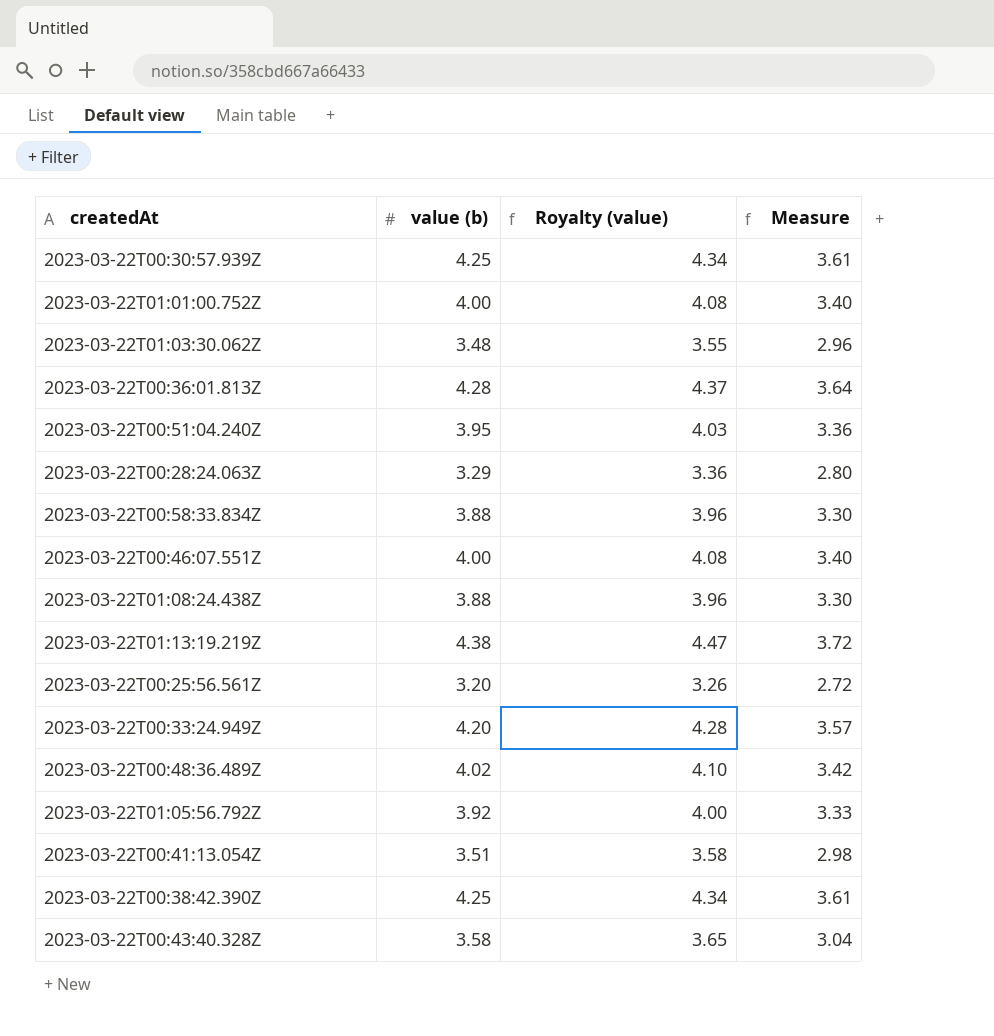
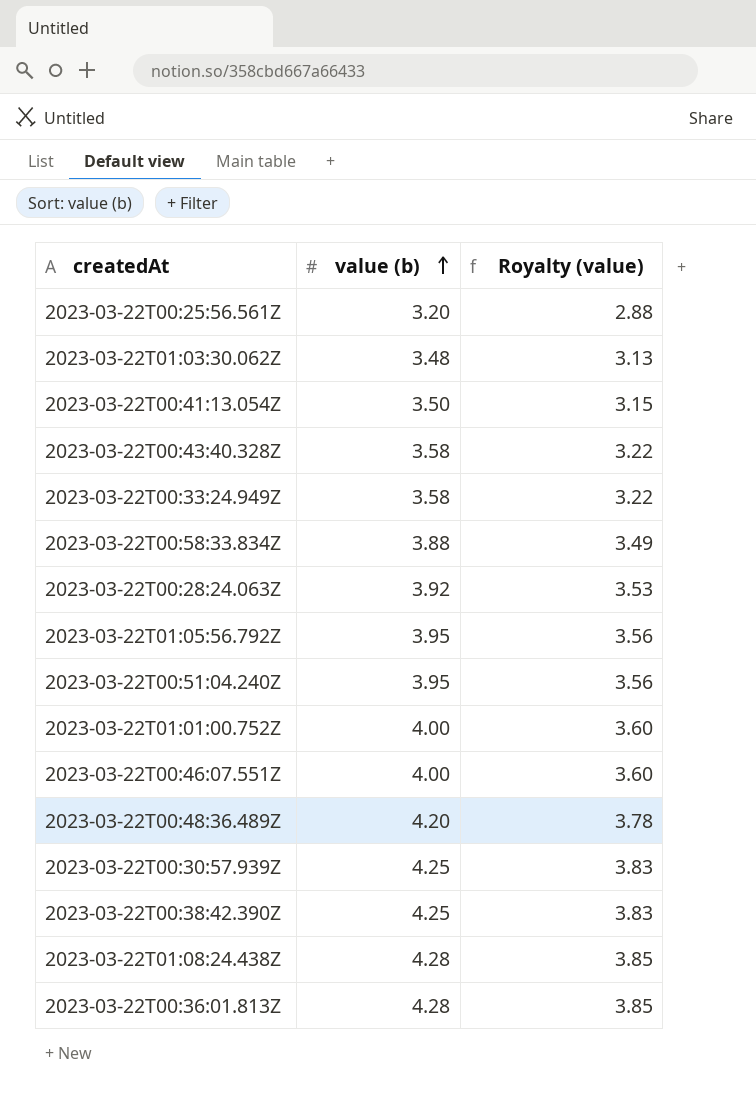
row order: none -> value (b) ascending
column Measure | formula: [value (b)] * 0.85 -> none
column Royalty (value) | formula: [value (b)] * 1.02 -> [value (b)] * 0.9
row 2023-03-22T01:13:19.219Z: 4.38 | 4.47 | 3.72 -> none
2023-03-22T00:41:13.054Z | value (b): 3.51 -> 3.50
2023-03-22T00:33:24.949Z | value (b): 4.20 -> 3.58
2023-03-22T00:28:24.063Z | value (b): 3.29 -> 3.92
2023-03-22T01:05:56.792Z | value (b): 3.92 -> 3.95
2023-03-22T00:48:36.489Z | value (b): 4.02 -> 4.20
2023-03-22T01:08:24.438Z | value (b): 3.88 -> 4.28

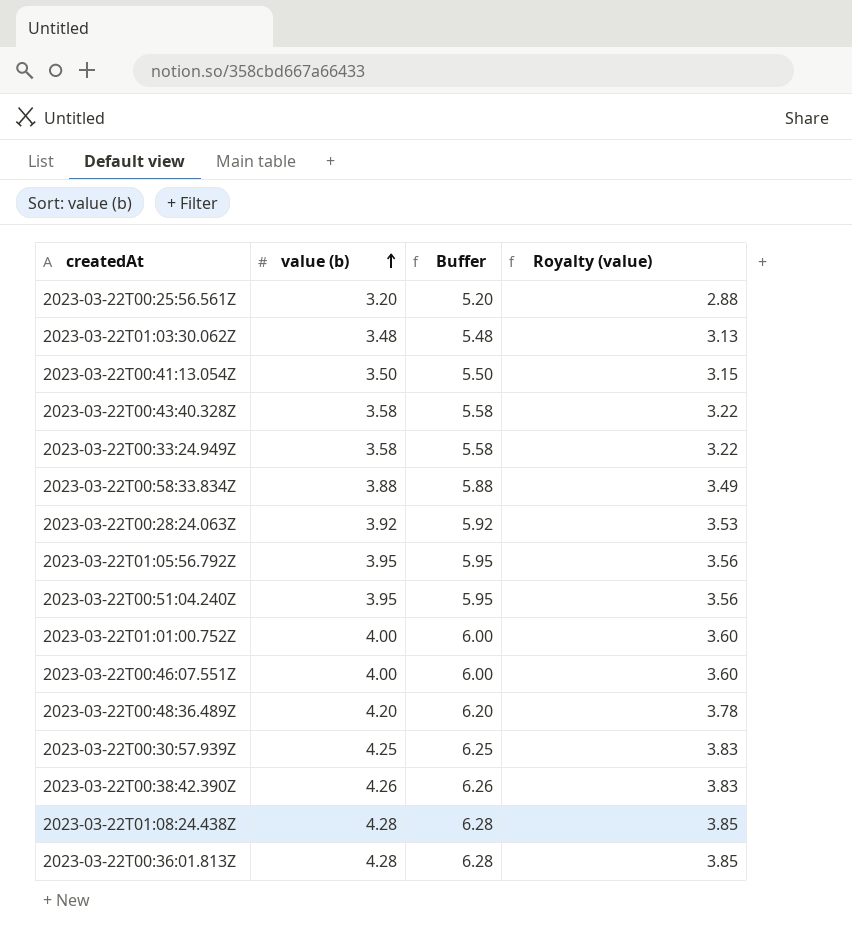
column Buffer | formula: none -> [value (b)] + 2
2023-03-22T00:38:42.390Z | value (b): 4.25 -> 4.26

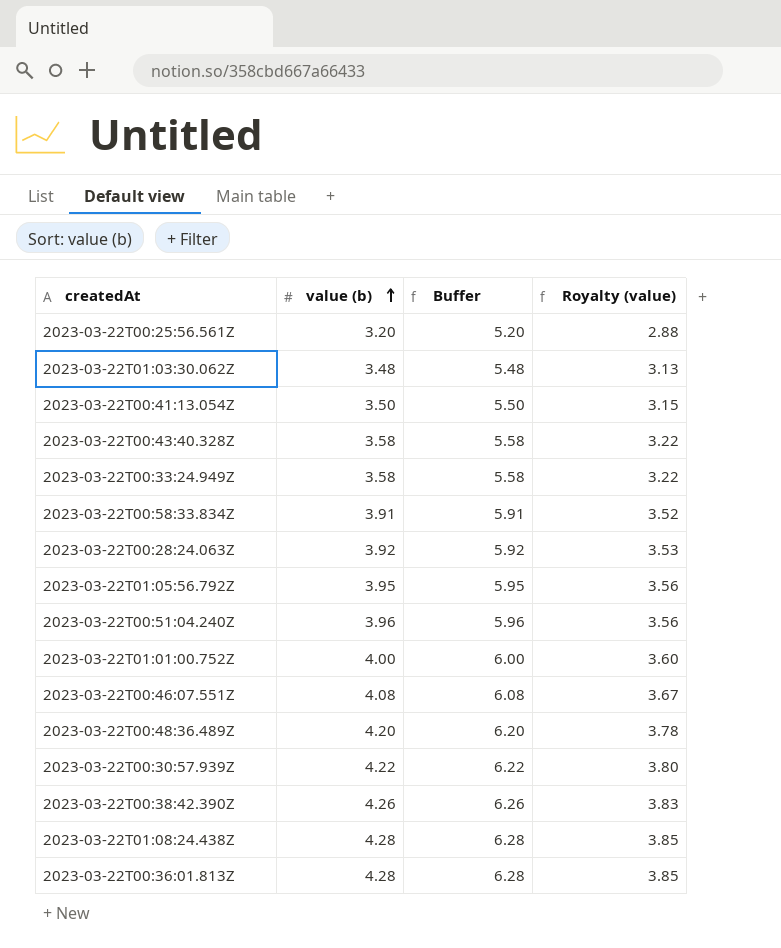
2023-03-22T00:58:33.834Z | value (b): 3.88 -> 3.91
2023-03-22T00:58:33.834Z | Buffer: 5.88 -> 5.91
2023-03-22T00:58:33.834Z | Royalty (value): 3.49 -> 3.52
2023-03-22T00:51:04.240Z | value (b): 3.95 -> 3.96
2023-03-22T00:51:04.240Z | Buffer: 5.95 -> 5.96
2023-03-22T00:46:07.551Z | value (b): 4.00 -> 4.08
2023-03-22T00:46:07.551Z | Buffer: 6.00 -> 6.08
2023-03-22T00:46:07.551Z | Royalty (value): 3.60 -> 3.67
2023-03-22T00:30:57.939Z | value (b): 4.25 -> 4.22
2023-03-22T00:30:57.939Z | Buffer: 6.25 -> 6.22
2023-03-22T00:30:57.939Z | Royalty (value): 3.83 -> 3.80

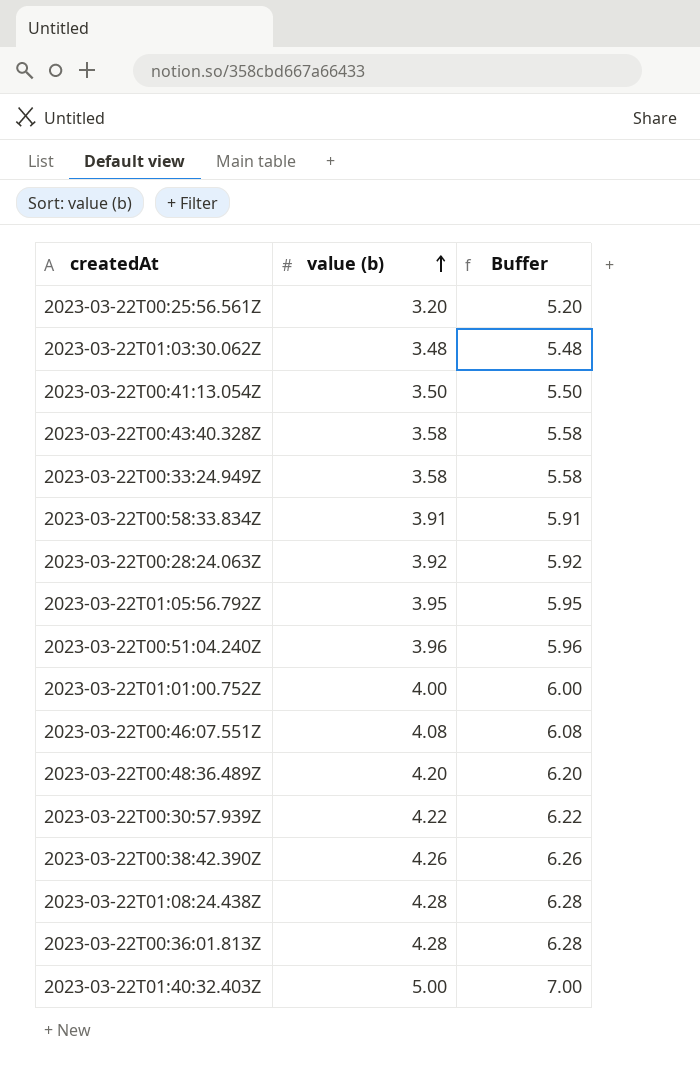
column Royalty (value) | formula: [value (b)] * 0.9 -> none
row 2023-03-22T01:40:32.403Z: none -> 5.00 | 7.00

